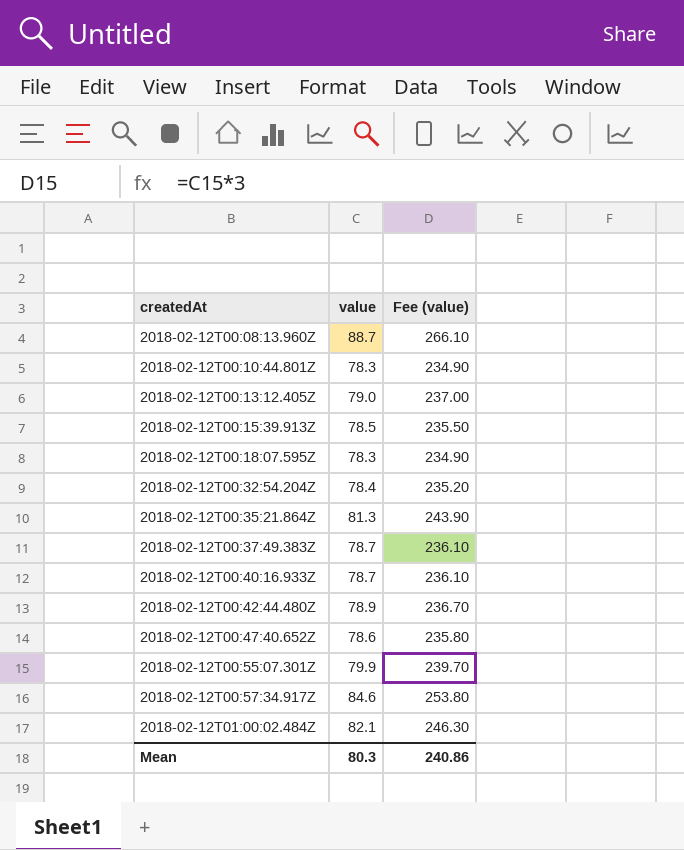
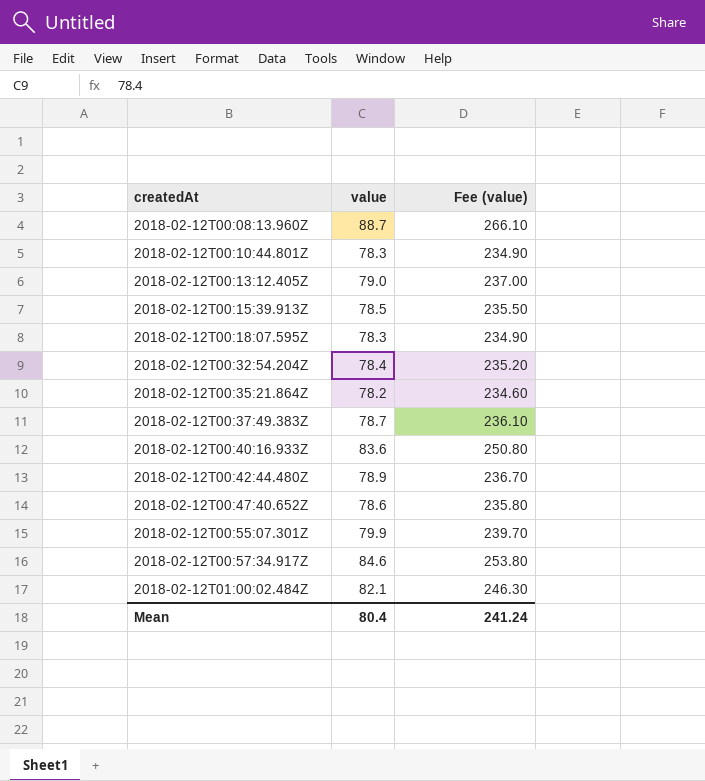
2018-02-12T00:35:21.864Z | value: 81.3 -> 78.2
2018-02-12T00:35:21.864Z | Fee (value): 243.90 -> 234.60
2018-02-12T00:40:16.933Z | value: 78.7 -> 83.6
2018-02-12T00:40:16.933Z | Fee (value): 236.10 -> 250.80
Mean | value: 80.3 -> 80.4
Mean | Fee (value): 240.86 -> 241.24

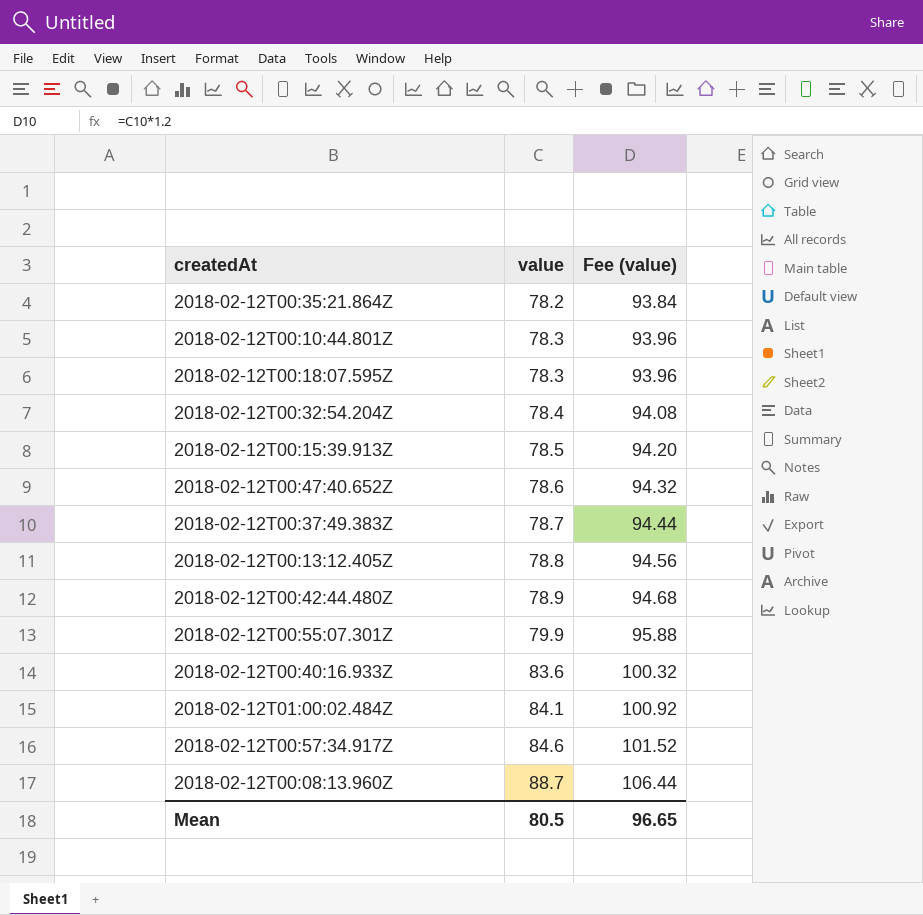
row order: createdAt ascending -> value ascending
column Fee (value) | formula: [value] * 3 -> [value] * 1.2
2018-02-12T00:13:12.405Z | value: 79.0 -> 78.8
2018-02-12T01:00:02.484Z | value: 82.1 -> 84.1
Mean | value: 80.4 -> 80.5
Mean | Fee (value): 241.24 -> 96.65

